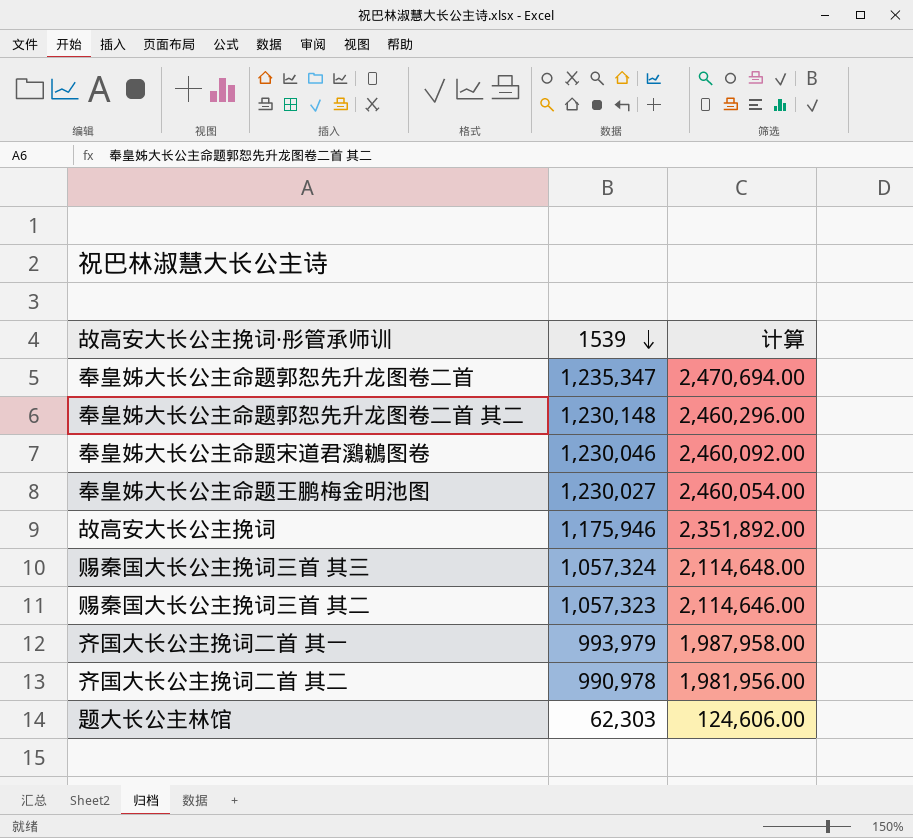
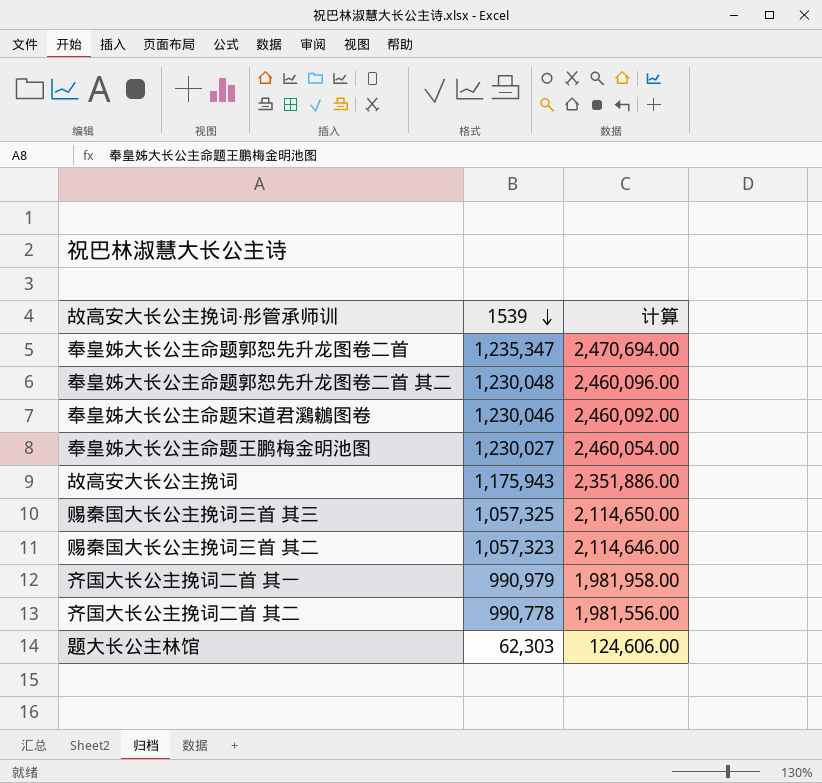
奉皇姊大长公主命题郭恕先升龙图卷二首 其二 | 1539: 1,230,148 -> 1,230,048
奉皇姊大长公主命题郭恕先升龙图卷二首 其二 | 计算: 2,460,296.00 -> 2,460,096.00
故高安大长公主挽词 | 1539: 1,175,946 -> 1,175,943
故高安大长公主挽词 | 计算: 2,351,892.00 -> 2,351,886.00
赐秦国大长公主挽词三首 其三 | 1539: 1,057,324 -> 1,057,325
赐秦国大长公主挽词三首 其三 | 计算: 2,114,648.00 -> 2,114,650.00
齐国大长公主挽词二首 其一 | 1539: 993,979 -> 990,979
齐国大长公主挽词二首 其一 | 计算: 1,987,958.00 -> 1,981,958.00
齐国大长公主挽词二首 其二 | 1539: 990,978 -> 990,778
齐国大长公主挽词二首 其二 | 计算: 1,981,956.00 -> 1,981,556.00

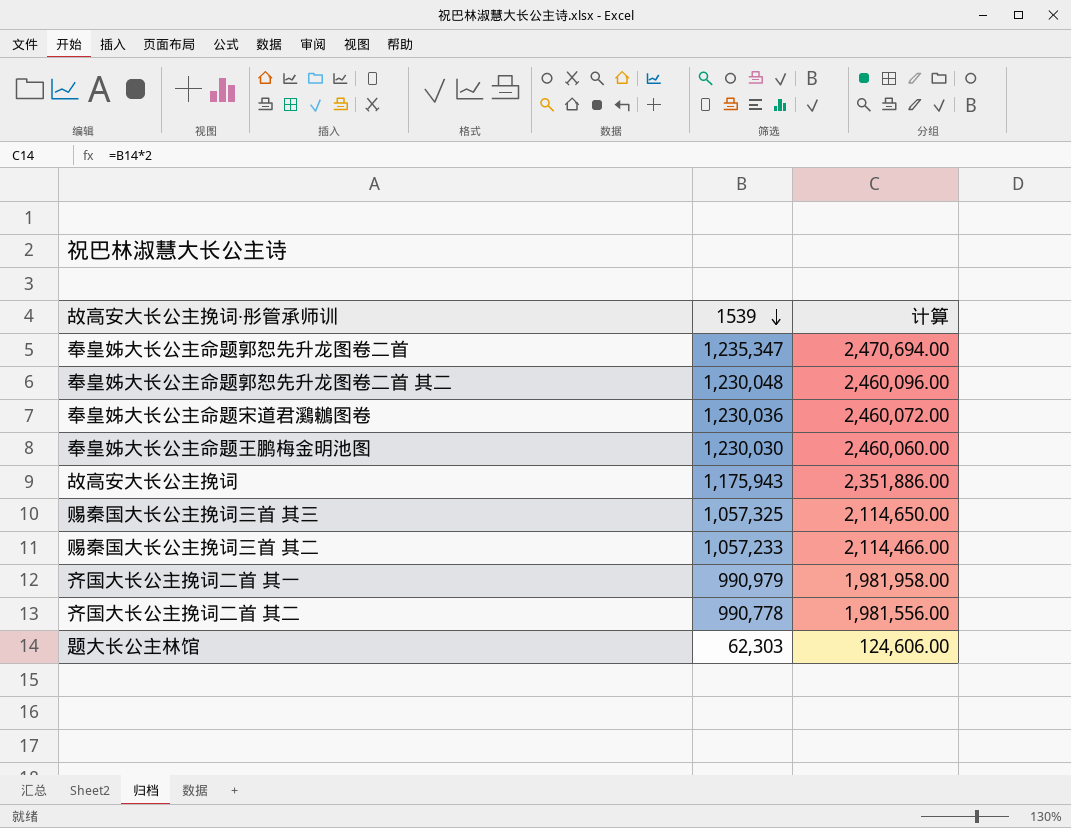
奉皇姊大长公主命题宋道君鸂鶒图卷 | 1539: 1,230,046 -> 1,230,036
奉皇姊大长公主命题宋道君鸂鶒图卷 | 计算: 2,460,092.00 -> 2,460,072.00
奉皇姊大长公主命题王鹏梅金明池图 | 1539: 1,230,027 -> 1,230,030
奉皇姊大长公主命题王鹏梅金明池图 | 计算: 2,460,054.00 -> 2,460,060.00
赐秦国大长公主挽词三首 其二 | 1539: 1,057,323 -> 1,057,233
赐秦国大长公主挽词三首 其二 | 计算: 2,114,646.00 -> 2,114,466.00

